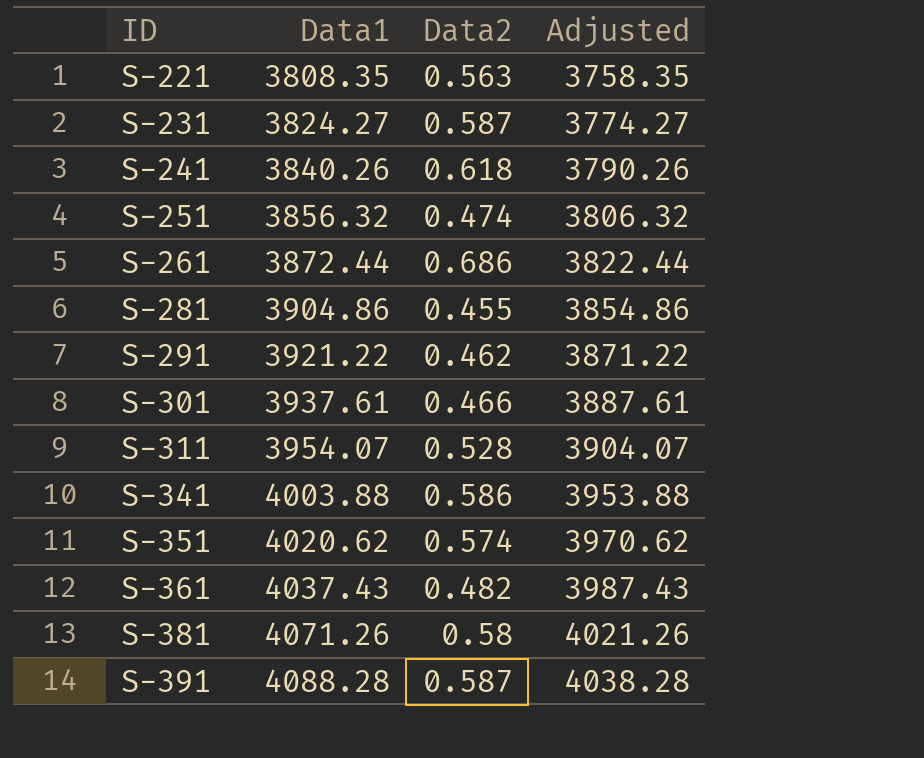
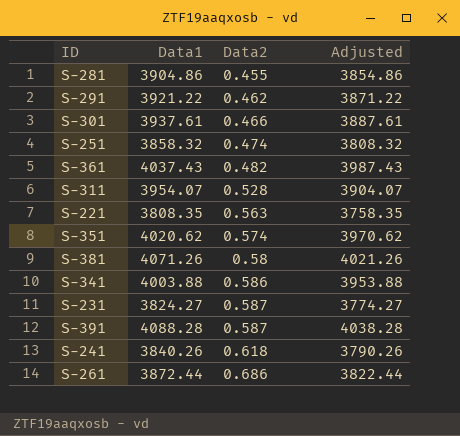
row order: ID ascending -> Data2 ascending
S-251 | Data1: 3856.32 -> 3858.32
S-251 | Adjusted: 3806.32 -> 3808.32

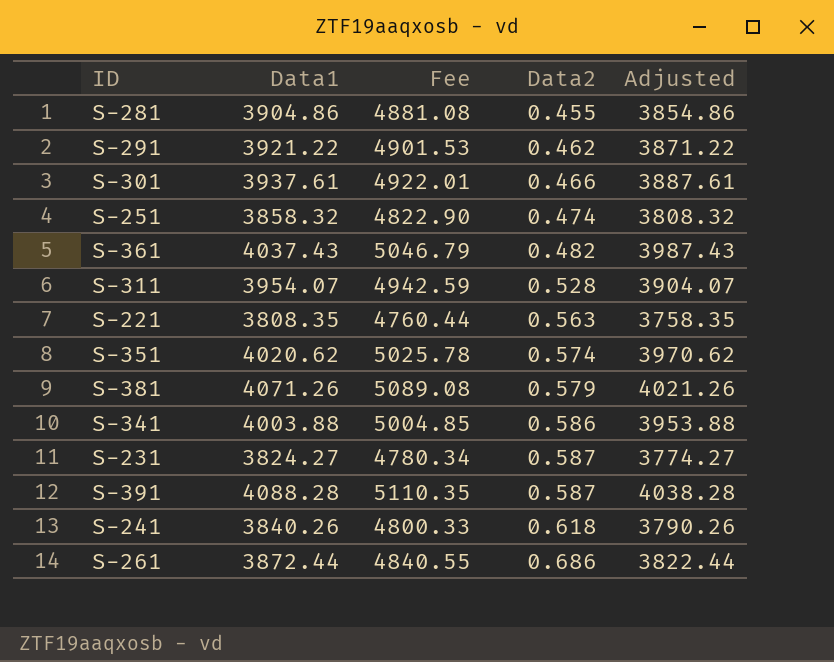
column Fee | formula: none -> [Data1] * 1.25
S-381 | Data2: 0.58 -> 0.579

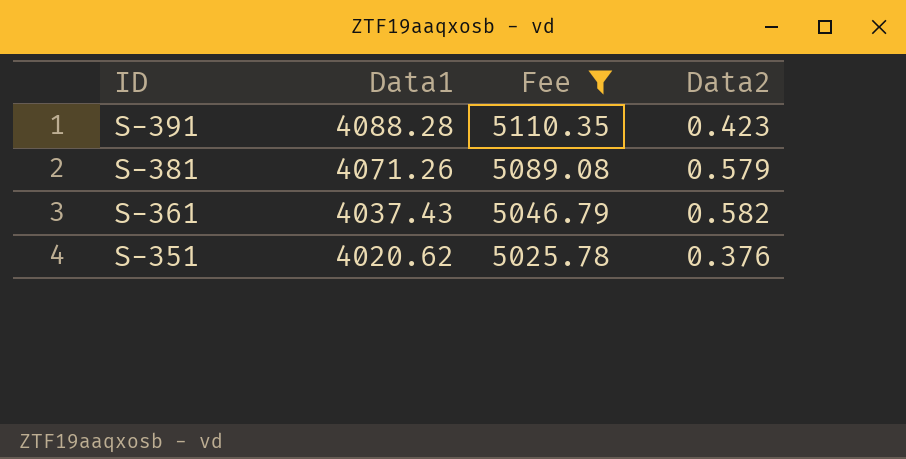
filter: none -> Fee >= 5025.78
row order: Data2 ascending -> ID descending
column Adjusted | formula: [Data1] - 50 -> none
S-391 | Data2: 0.587 -> 0.423
S-361 | Data2: 0.482 -> 0.582
S-351 | Data2: 0.574 -> 0.376

